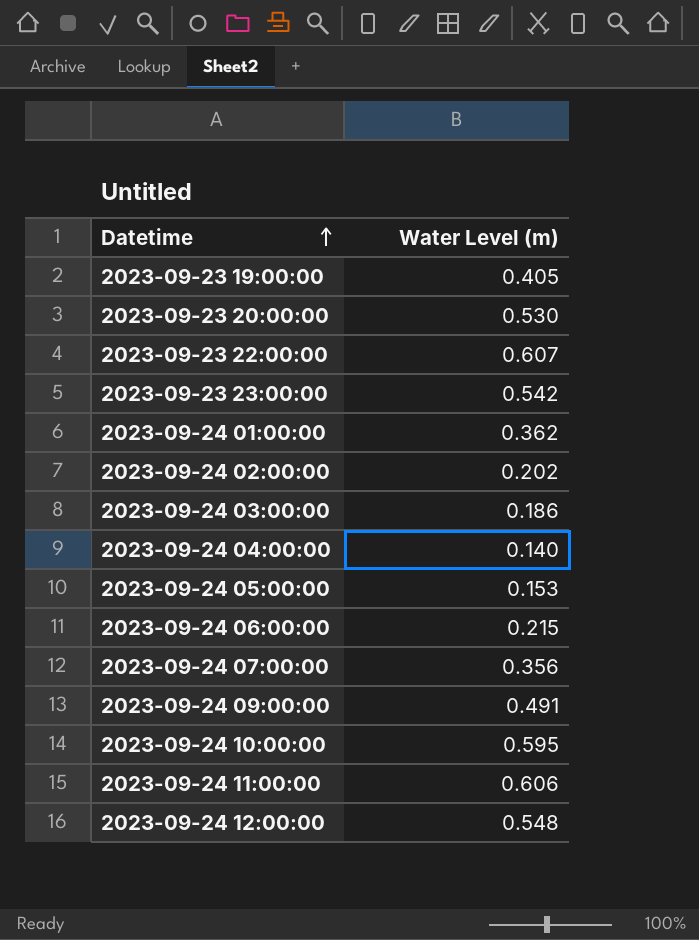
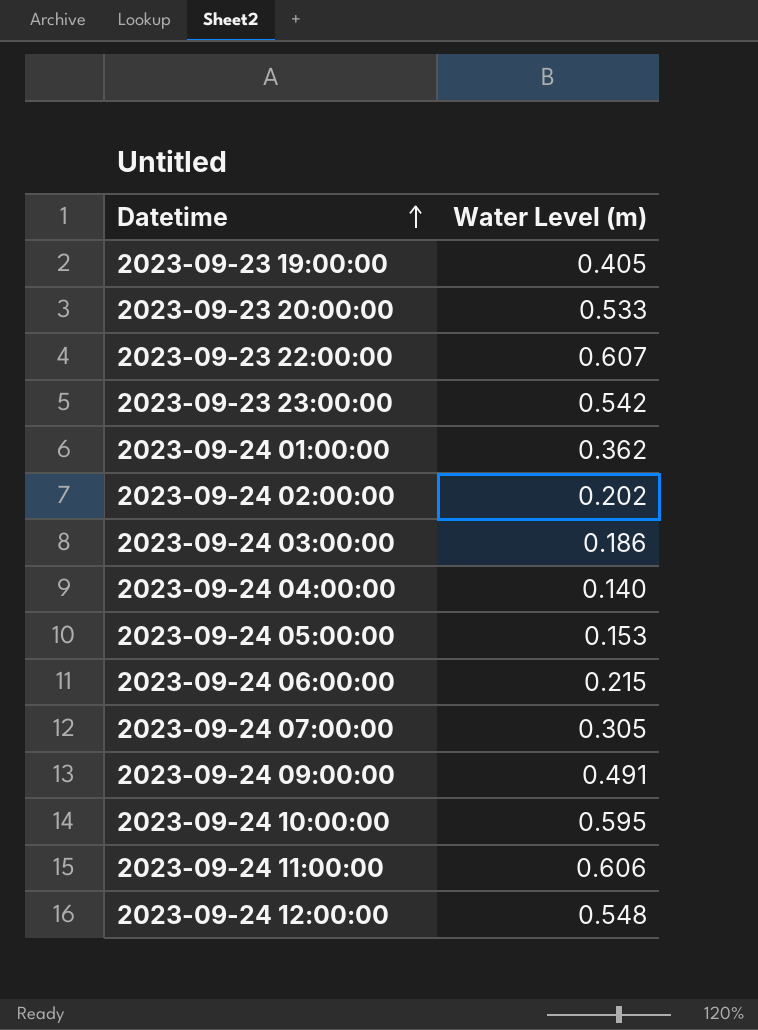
2023-09-23 20:00:00 | Water Level (m): 0.530 -> 0.533
2023-09-24 07:00:00 | Water Level (m): 0.356 -> 0.305

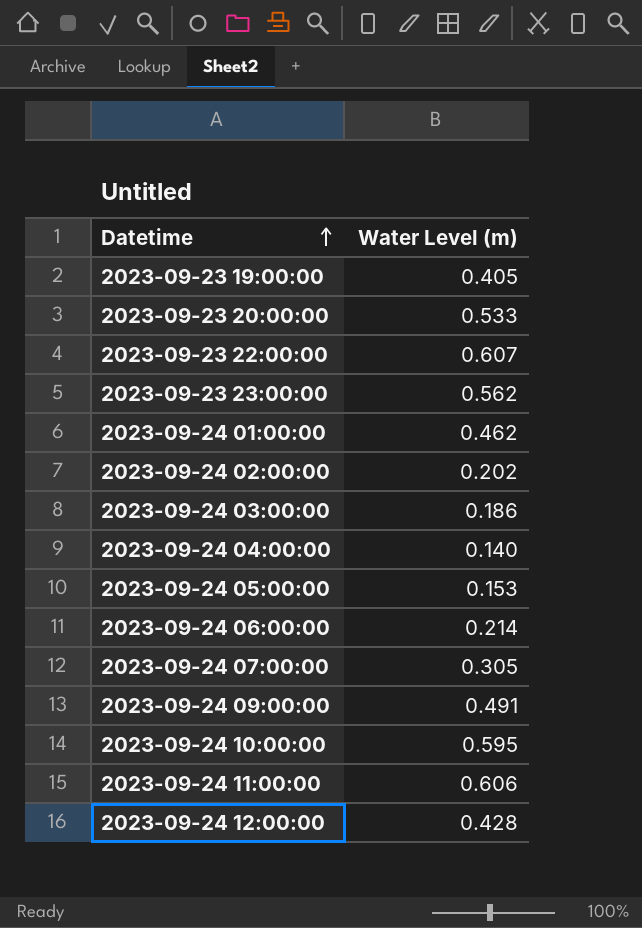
2023-09-23 23:00:00 | Water Level (m): 0.542 -> 0.562
2023-09-24 01:00:00 | Water Level (m): 0.362 -> 0.462
2023-09-24 06:00:00 | Water Level (m): 0.215 -> 0.214
2023-09-24 12:00:00 | Water Level (m): 0.548 -> 0.428

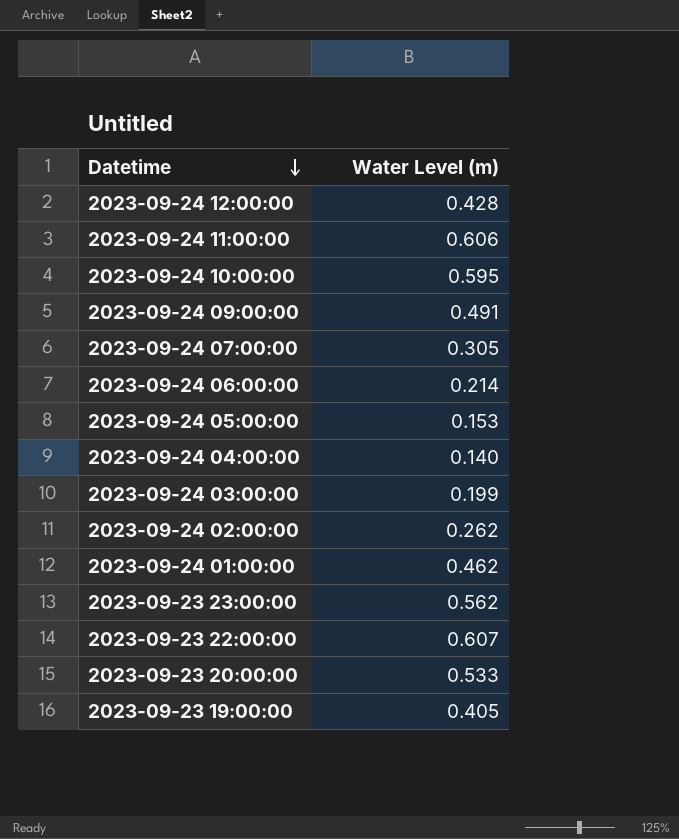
row order: Datetime ascending -> Datetime descending
2023-09-24 03:00:00 | Water Level (m): 0.186 -> 0.199
2023-09-24 02:00:00 | Water Level (m): 0.202 -> 0.262

